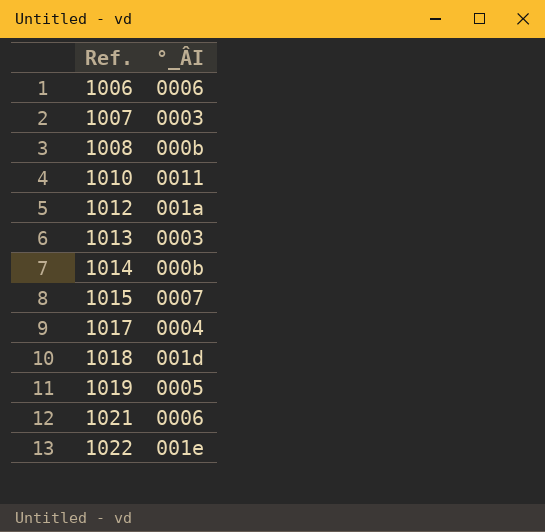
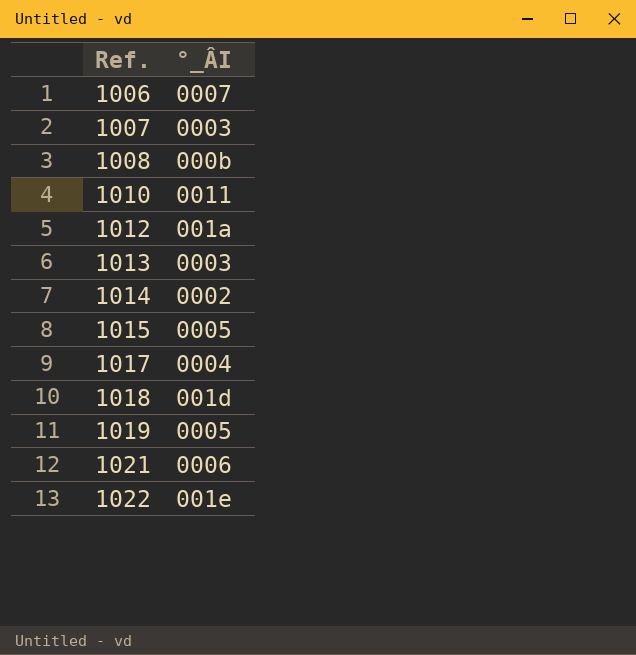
1006 | °_ÂI: 0006 -> 0007
1014 | °_ÂI: 000b -> 0002
1015 | °_ÂI: 0007 -> 0005

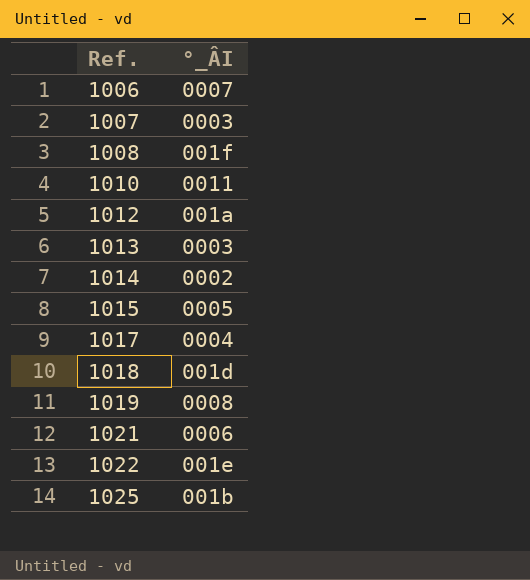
1008 | °_ÂI: 000b -> 001f
1019 | °_ÂI: 0005 -> 0008
row 1025: none -> 001b

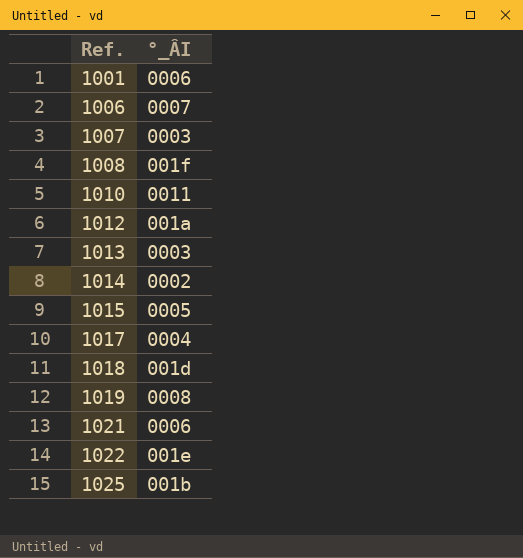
row 1001: none -> 0006

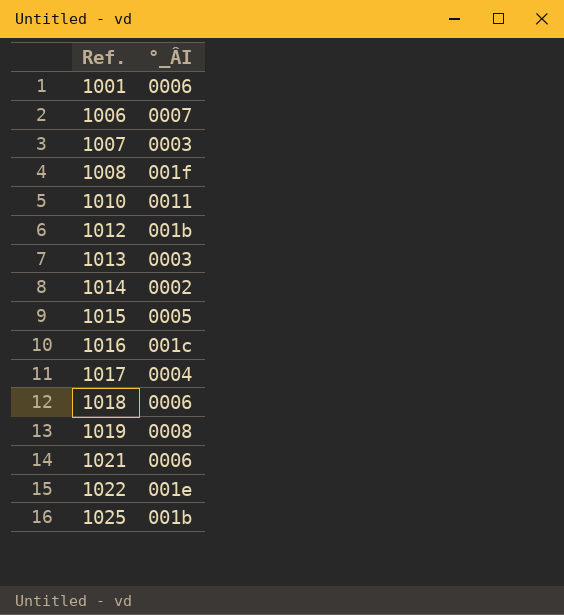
1012 | °_ÂI: 001a -> 001b
row 1016: none -> 001c
1018 | °_ÂI: 001d -> 0006

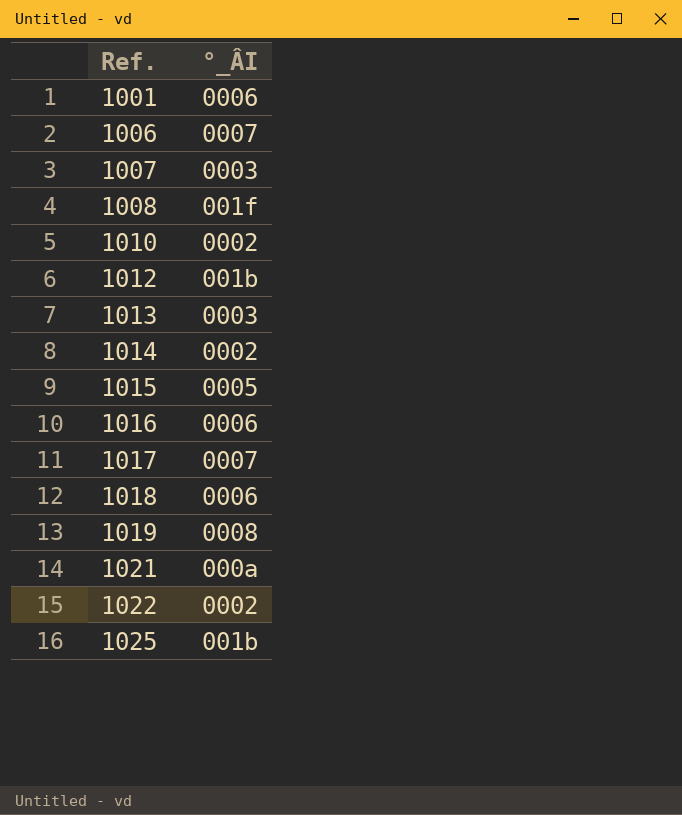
1010 | °_ÂI: 0011 -> 0002
1016 | °_ÂI: 001c -> 0006
1017 | °_ÂI: 0004 -> 0007
1021 | °_ÂI: 0006 -> 000a
1022 | °_ÂI: 001e -> 0002

